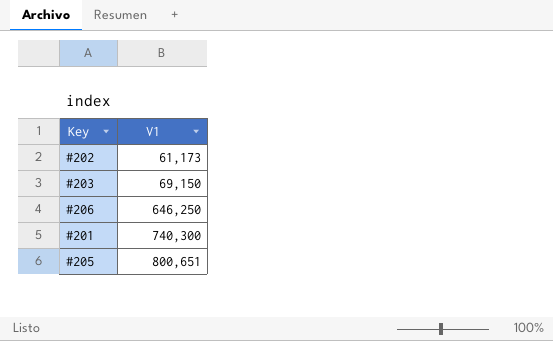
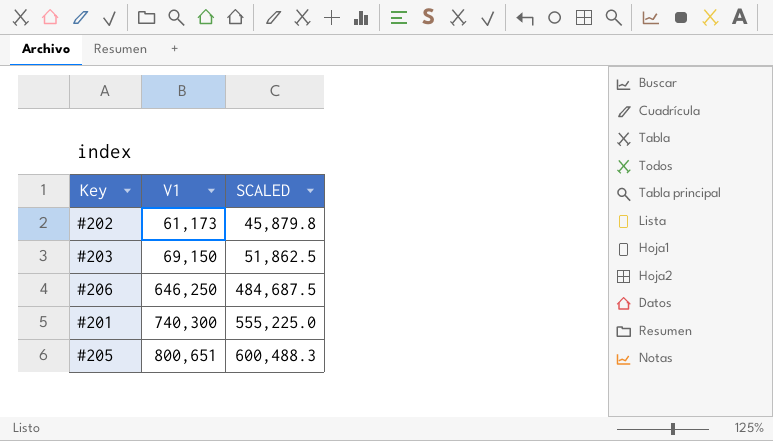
column SCALED | formula: none -> [V1] * 0.75

